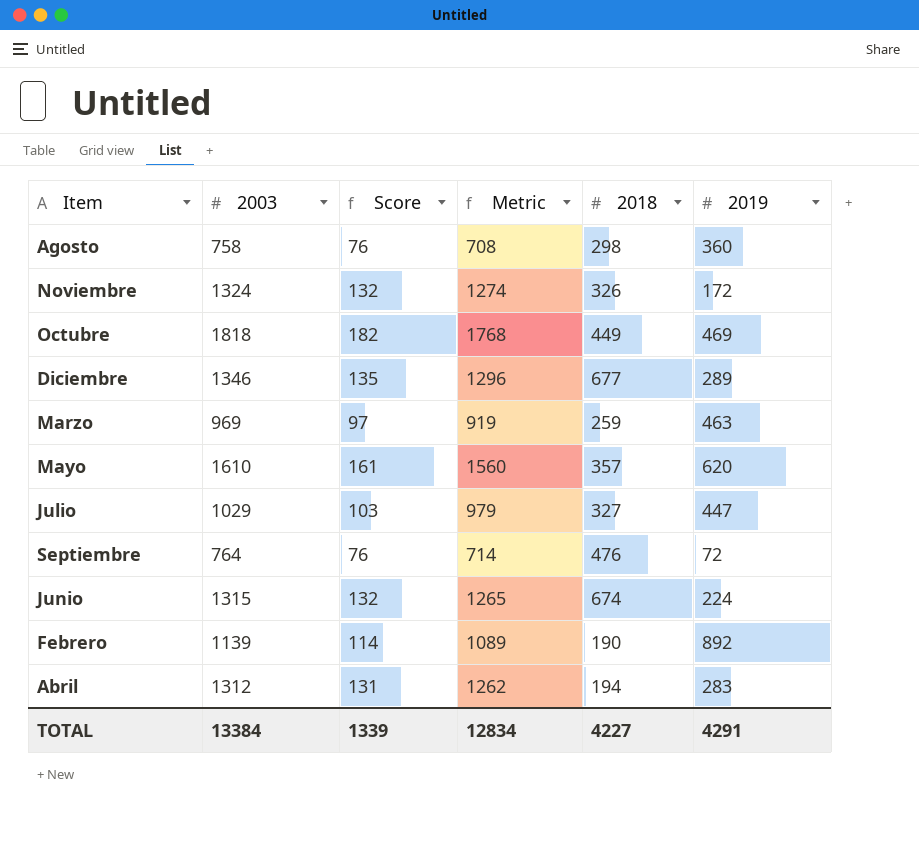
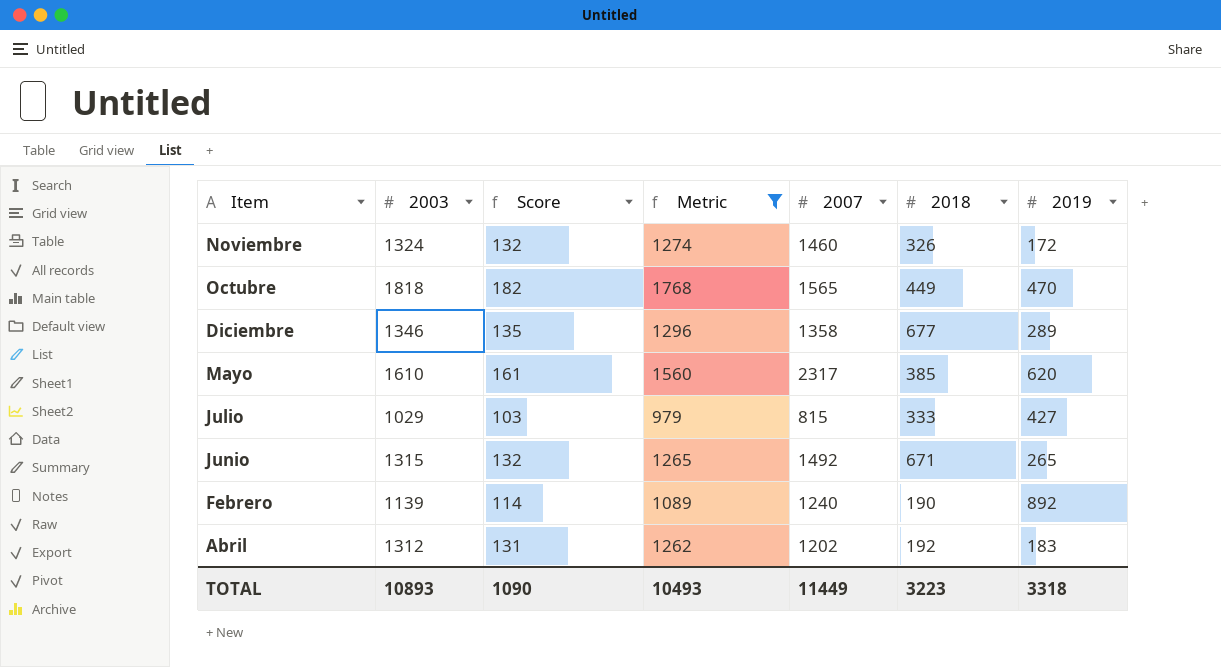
filter: none -> Metric >= 979
column 2007 | position: none -> 5
Octubre | 2019: 469 -> 470
Mayo | 2018: 357 -> 385
Julio | 2018: 327 -> 333
Julio | 2019: 447 -> 427
Junio | 2018: 674 -> 671
Junio | 2019: 224 -> 265
Abril | 2018: 194 -> 192
Abril | 2019: 283 -> 183
TOTAL | 2003: 13384 -> 10893
TOTAL | Score: 1339 -> 1090
TOTAL | Metric: 12834 -> 10493
TOTAL | 2018: 4227 -> 3223
TOTAL | 2019: 4291 -> 3318

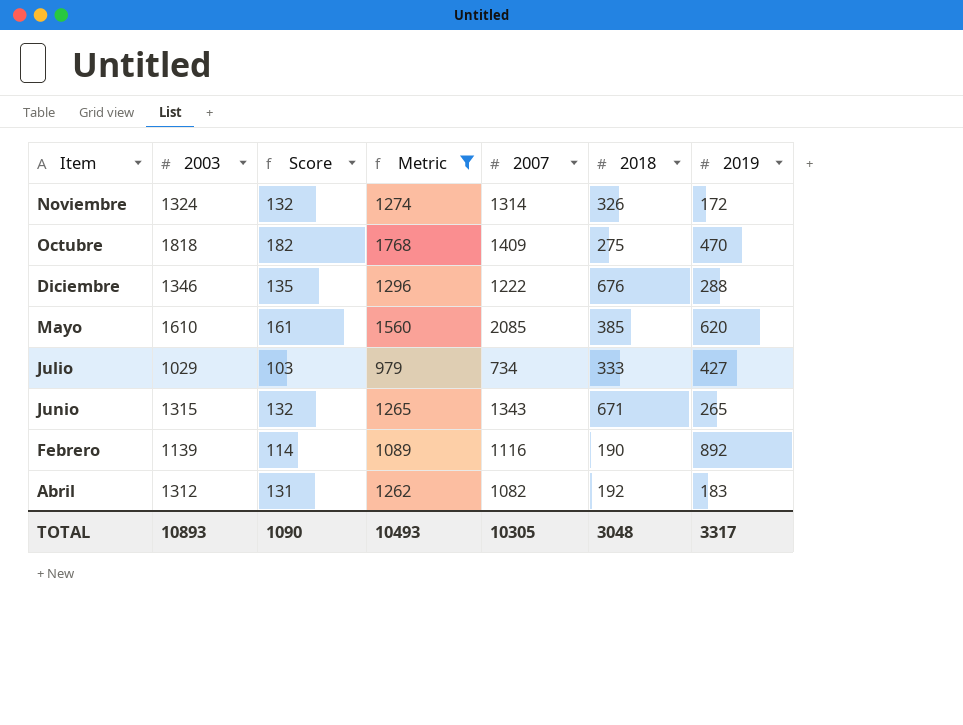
Noviembre | 2007: 1460 -> 1314
Octubre | 2007: 1565 -> 1409
Octubre | 2018: 449 -> 275
Diciembre | 2007: 1358 -> 1222
Diciembre | 2018: 677 -> 676
Diciembre | 2019: 289 -> 288
Mayo | 2007: 2317 -> 2085
Julio | 2007: 815 -> 734
Junio | 2007: 1492 -> 1343
Febrero | 2007: 1240 -> 1116
Abril | 2007: 1202 -> 1082
TOTAL | 2007: 11449 -> 10305
TOTAL | 2018: 3223 -> 3048
TOTAL | 2019: 3318 -> 3317

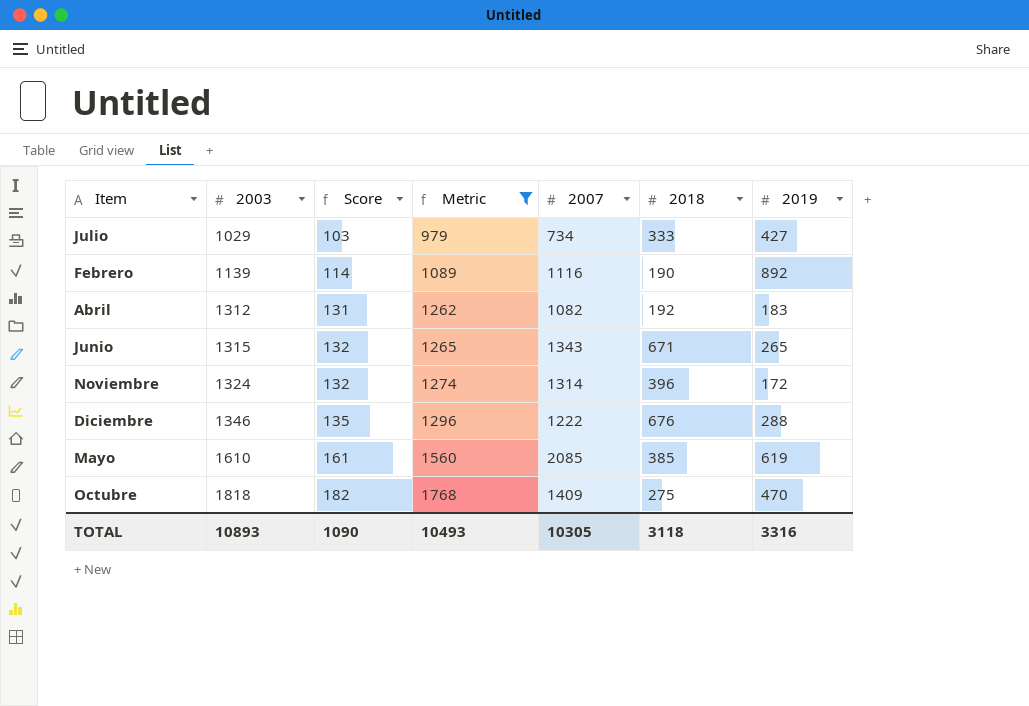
row order: none -> 2003 ascending
Noviembre | 2018: 326 -> 396
Mayo | 2019: 620 -> 619
TOTAL | 2018: 3048 -> 3118
TOTAL | 2019: 3317 -> 3316

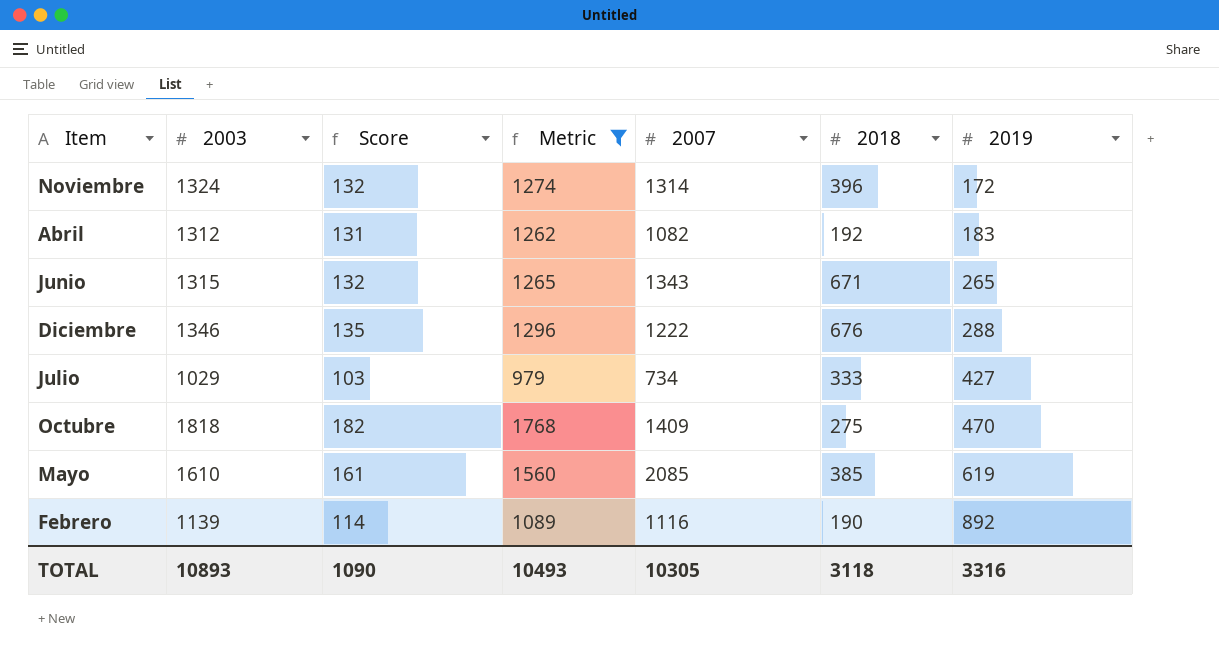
row order: 2003 ascending -> 2019 ascending

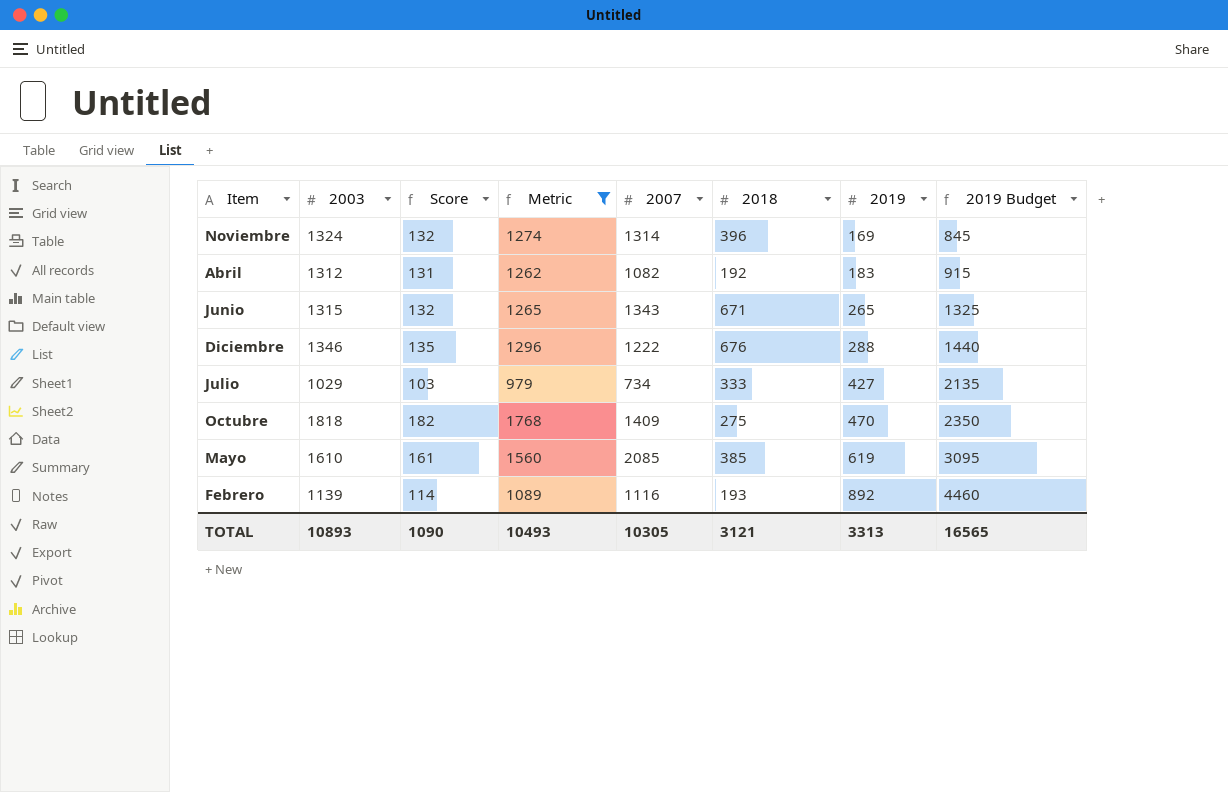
column 2019 Budget | formula: none -> [2019] * 5
Noviembre | 2019: 172 -> 169
Febrero | 2018: 190 -> 193
TOTAL | 2018: 3118 -> 3121
TOTAL | 2019: 3316 -> 3313

